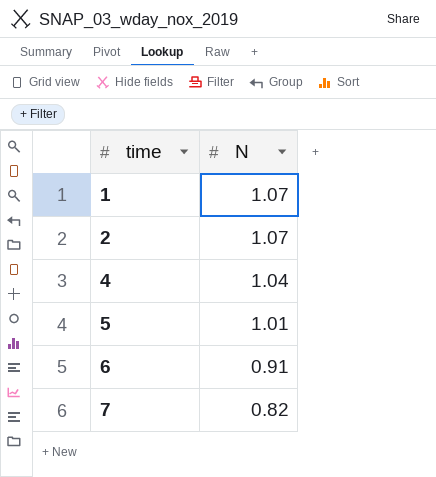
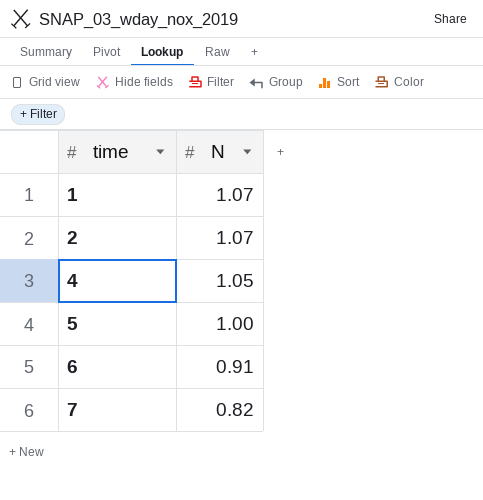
4 | N: 1.04 -> 1.05
5 | N: 1.01 -> 1.00

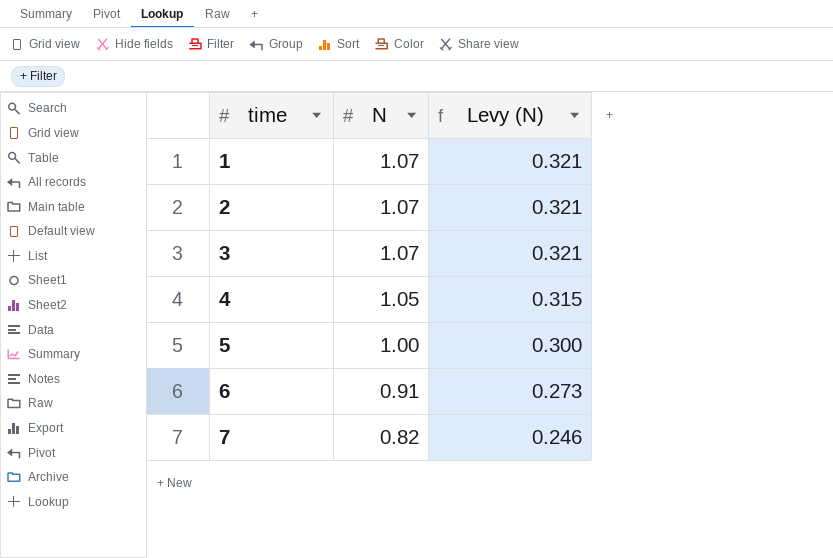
column Levy (N) | formula: none -> [N] * 0.3
row 3: none -> 1.07 | 0.321

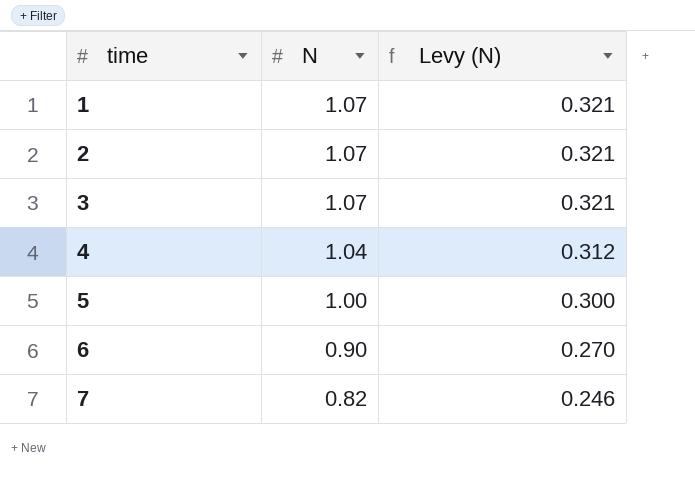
4 | N: 1.05 -> 1.04
4 | Levy (N): 0.315 -> 0.312
6 | N: 0.91 -> 0.90
6 | Levy (N): 0.273 -> 0.270

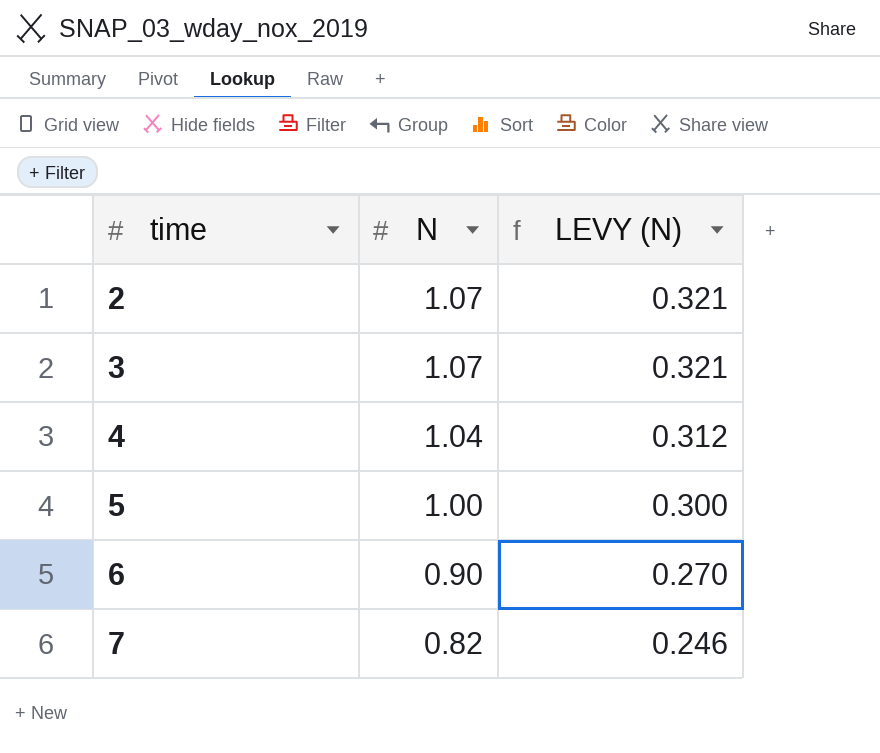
column name: Levy (N) -> LEVY (N)
row 1: 1.07 | 0.321 -> none

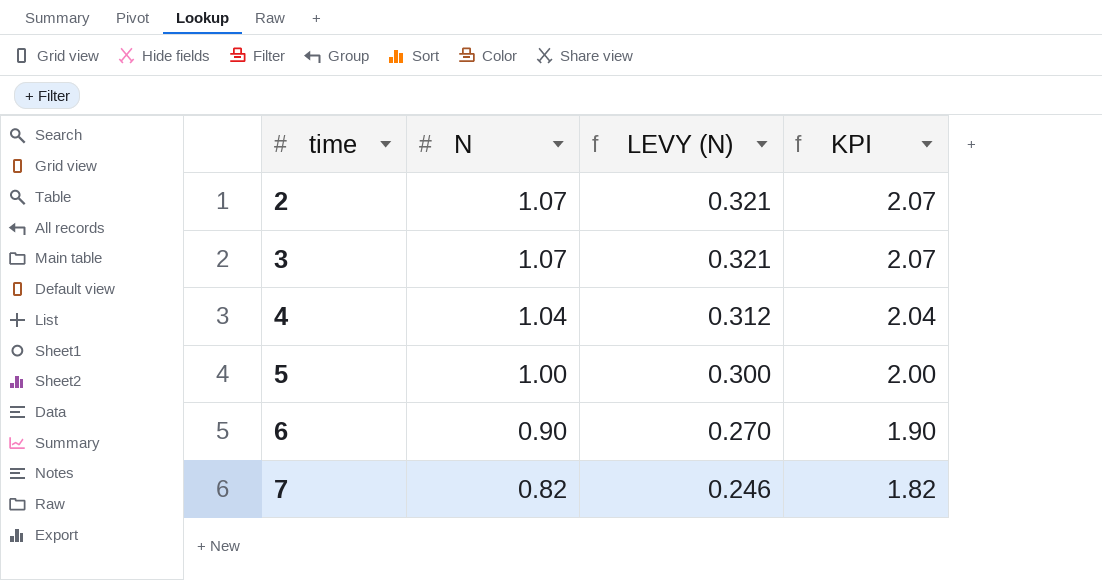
column KPI | formula: none -> [N] + 1

